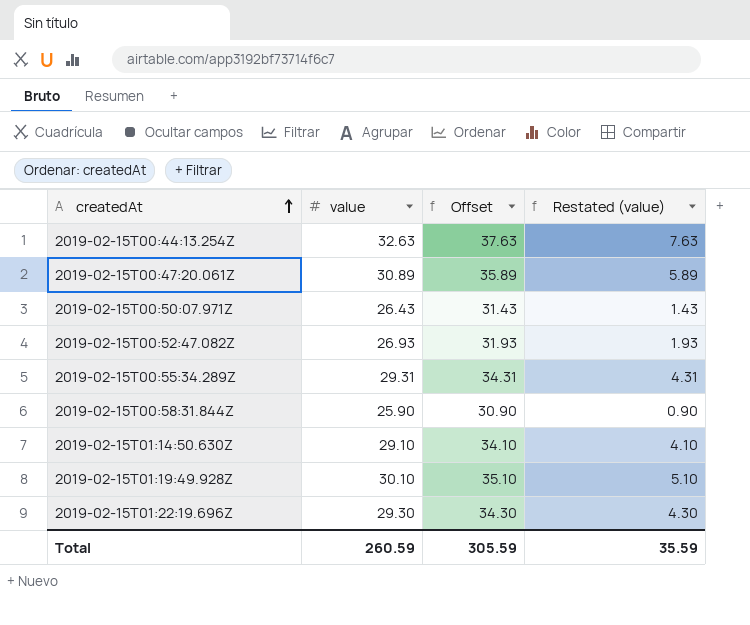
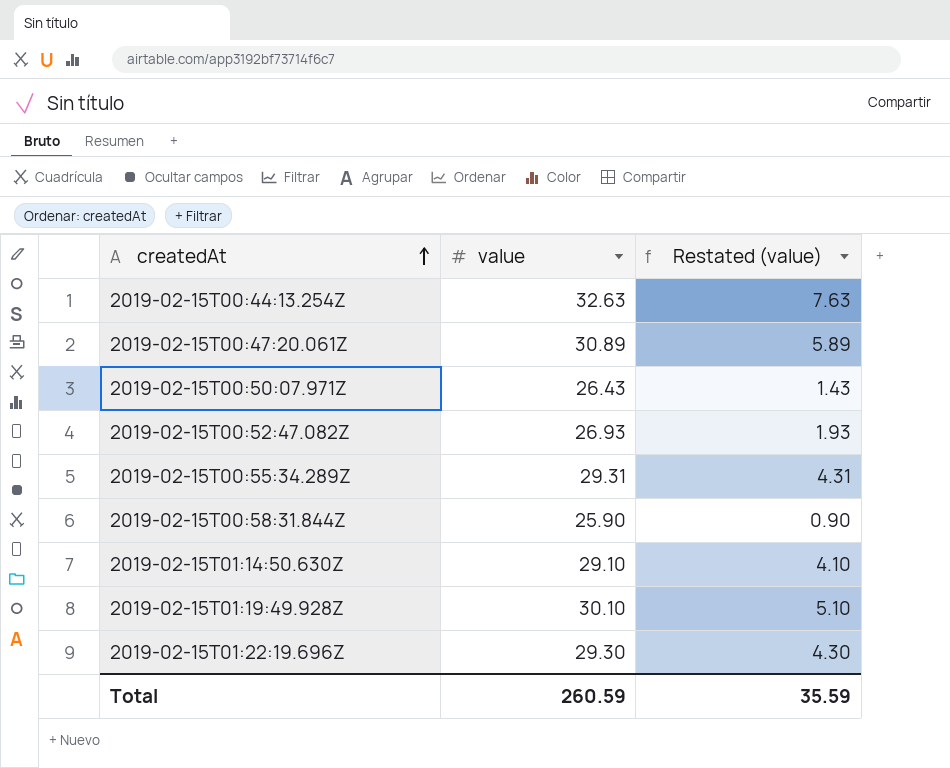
column Offset | formula: [value] + 5 -> none

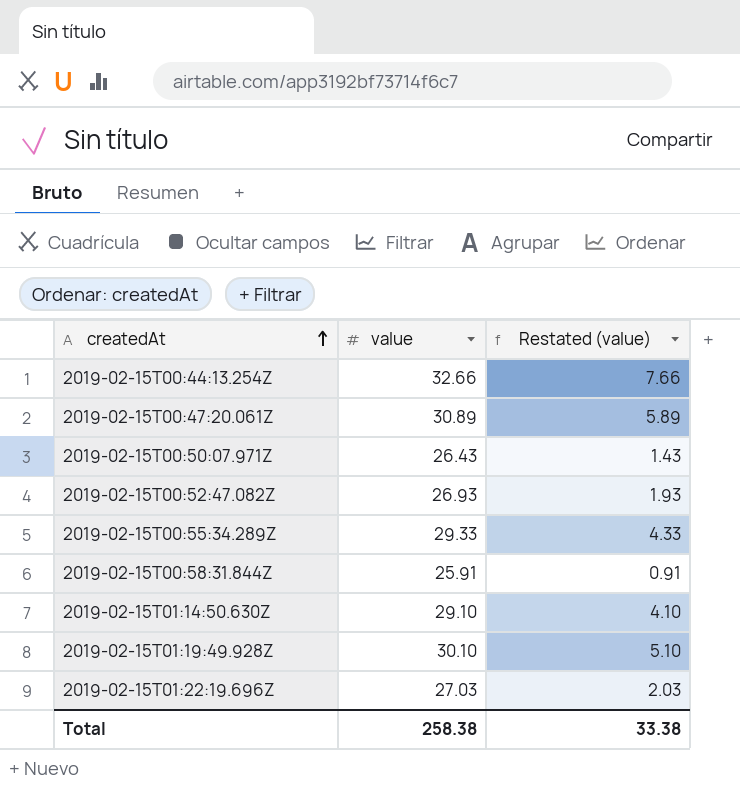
2019-02-15T00:44:13.254Z | value: 32.63 -> 32.66
2019-02-15T00:44:13.254Z | Restated (value): 7.63 -> 7.66
2019-02-15T00:55:34.289Z | value: 29.31 -> 29.33
2019-02-15T00:55:34.289Z | Restated (value): 4.31 -> 4.33
2019-02-15T00:58:31.844Z | value: 25.90 -> 25.91
2019-02-15T00:58:31.844Z | Restated (value): 0.90 -> 0.91
2019-02-15T01:22:19.696Z | value: 29.30 -> 27.03
2019-02-15T01:22:19.696Z | Restated (value): 4.30 -> 2.03
Total | value: 260.59 -> 258.38
Total | Restated (value): 35.59 -> 33.38

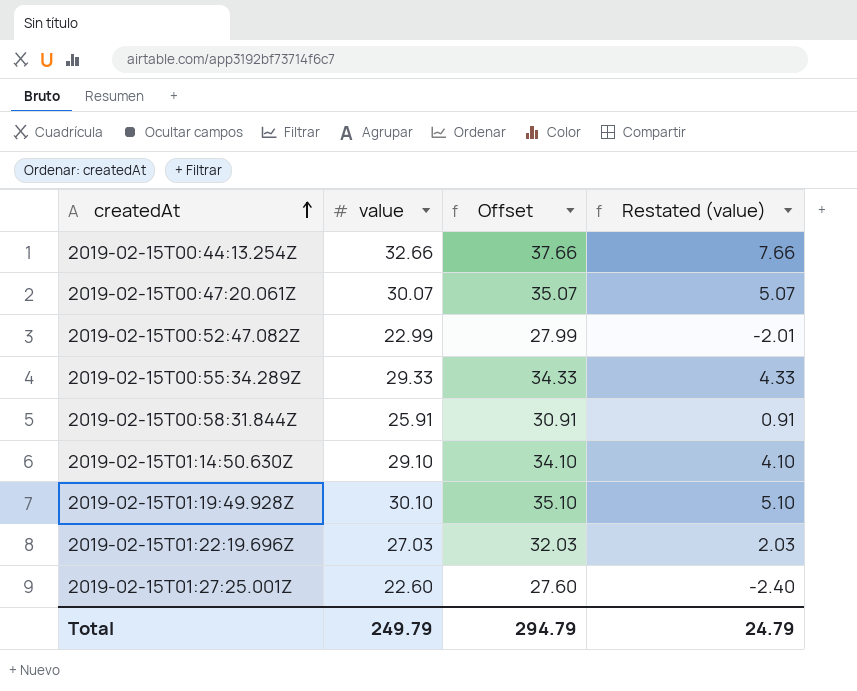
column Offset | formula: none -> [value] + 5
row 2019-02-15T00:50:07.971Z: 26.43 | 1.43 -> none
2019-02-15T00:47:20.061Z | value: 30.89 -> 30.07
2019-02-15T00:47:20.061Z | Restated (value): 5.89 -> 5.07
2019-02-15T00:52:47.082Z | value: 26.93 -> 22.99
2019-02-15T00:52:47.082Z | Restated (value): 1.93 -> -2.01
row 2019-02-15T01:27:25.001Z: none -> 22.60 | 27.60 | -2.40
Total | value: 258.38 -> 249.79
Total | Restated (value): 33.38 -> 24.79

